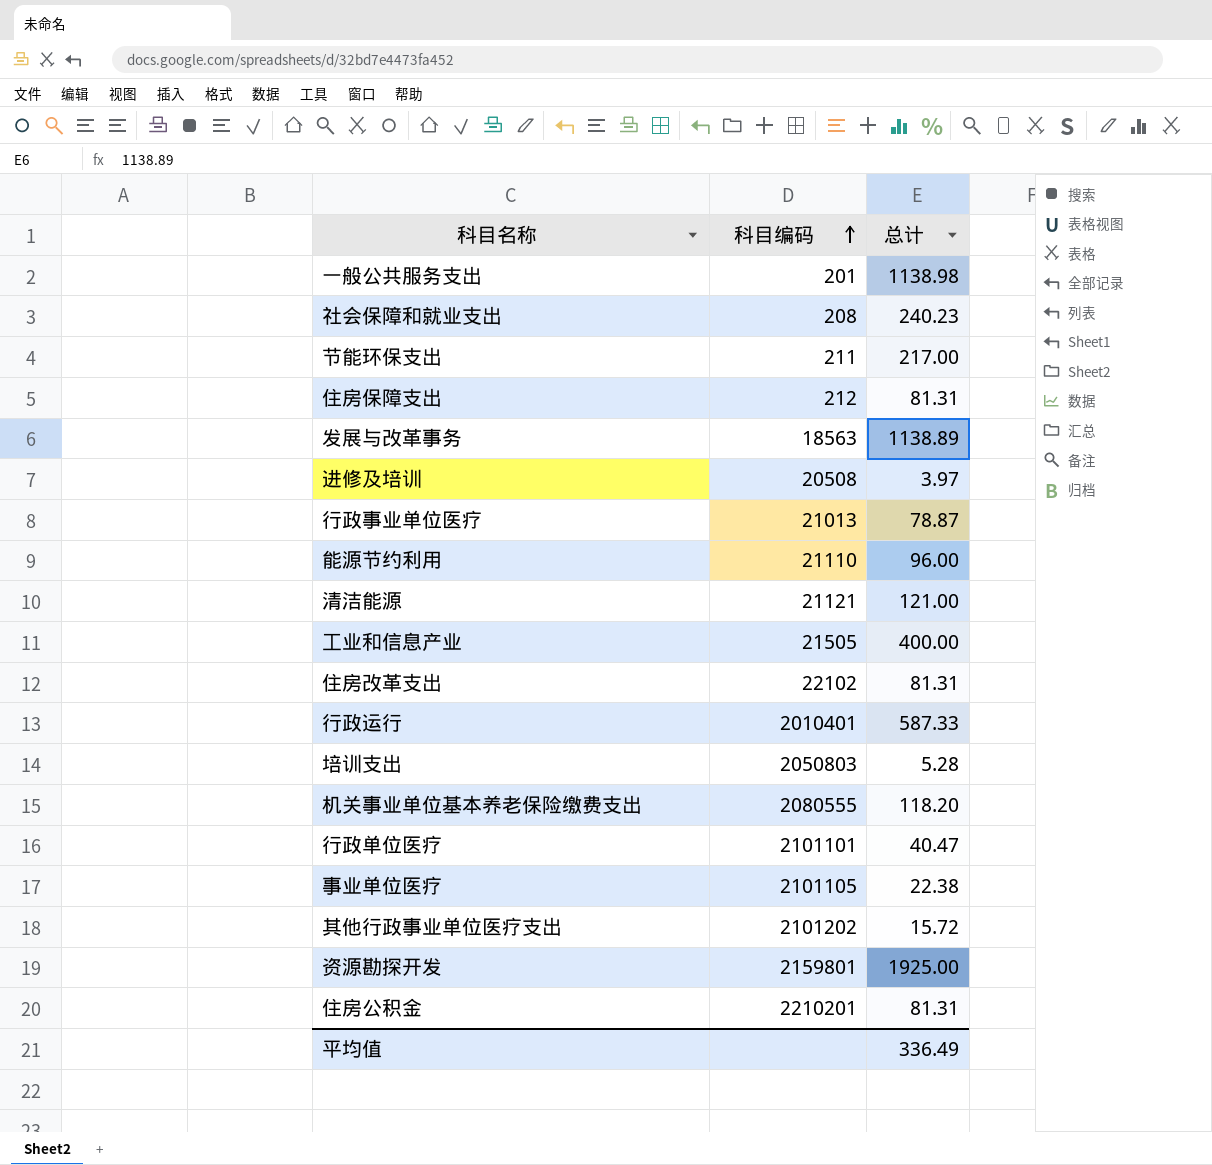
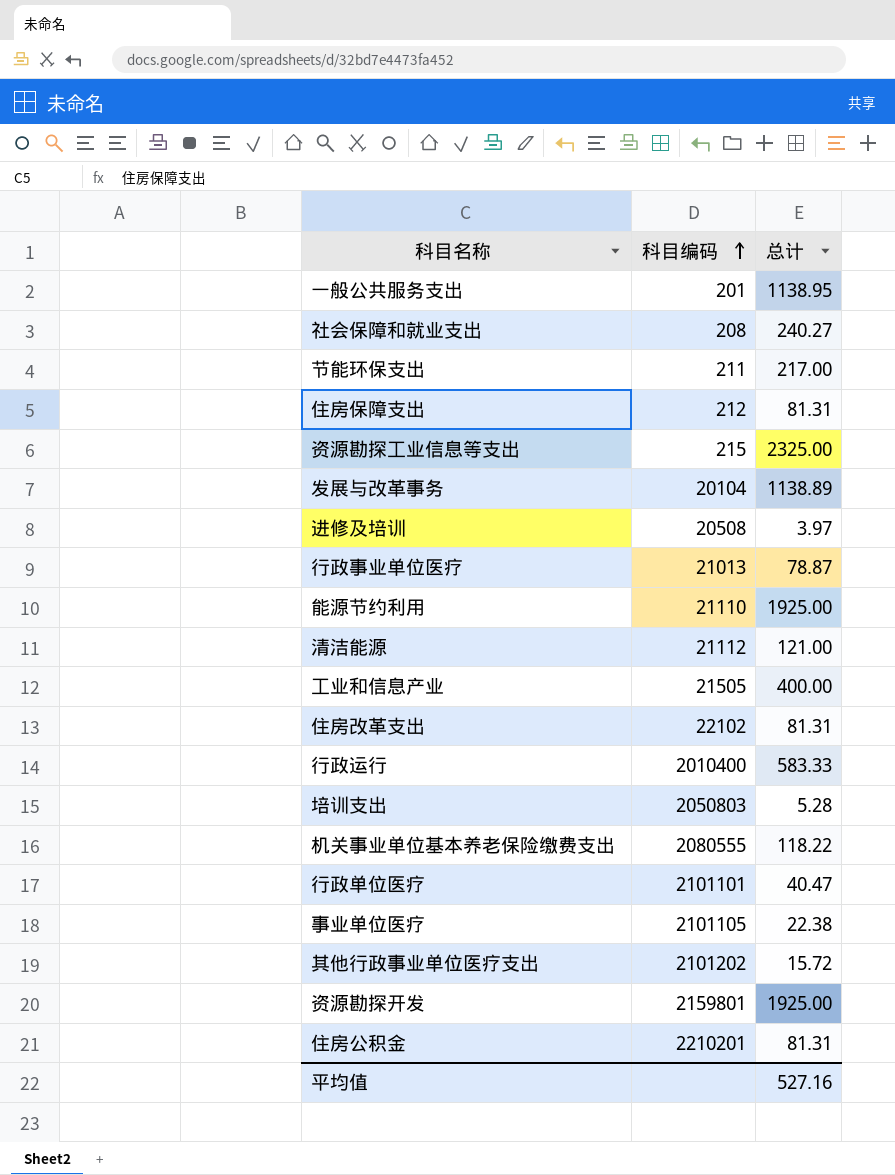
一般公共服务支出 | 总计: 1138.98 -> 1138.95
社会保障和就业支出 | 总计: 240.23 -> 240.27
row 资源勘探工业信息等支出: none -> 215 | 2325.00
发展与改革事务 | 科目编码: 18563 -> 20104
能源节约利用 | 总计: 96.00 -> 1925.00
清洁能源 | 科目编码: 21121 -> 21112
行政运行 | 科目编码: 2010401 -> 2010400
行政运行 | 总计: 587.33 -> 583.33
机关事业单位基本养老保险缴费支出 | 总计: 118.20 -> 118.22
平均值 | 总计: 336.49 -> 527.16

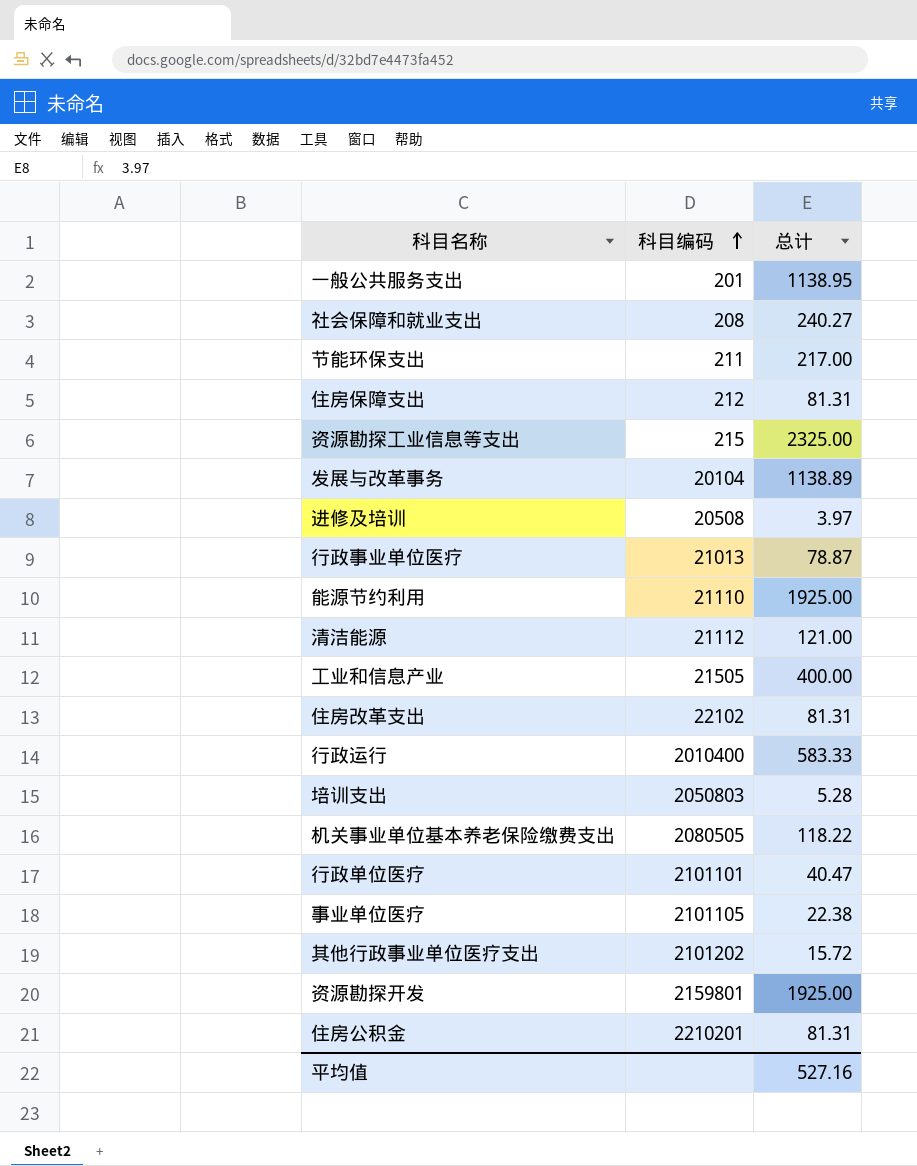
机关事业单位基本养老保险缴费支出 | 科目编码: 2080555 -> 2080505

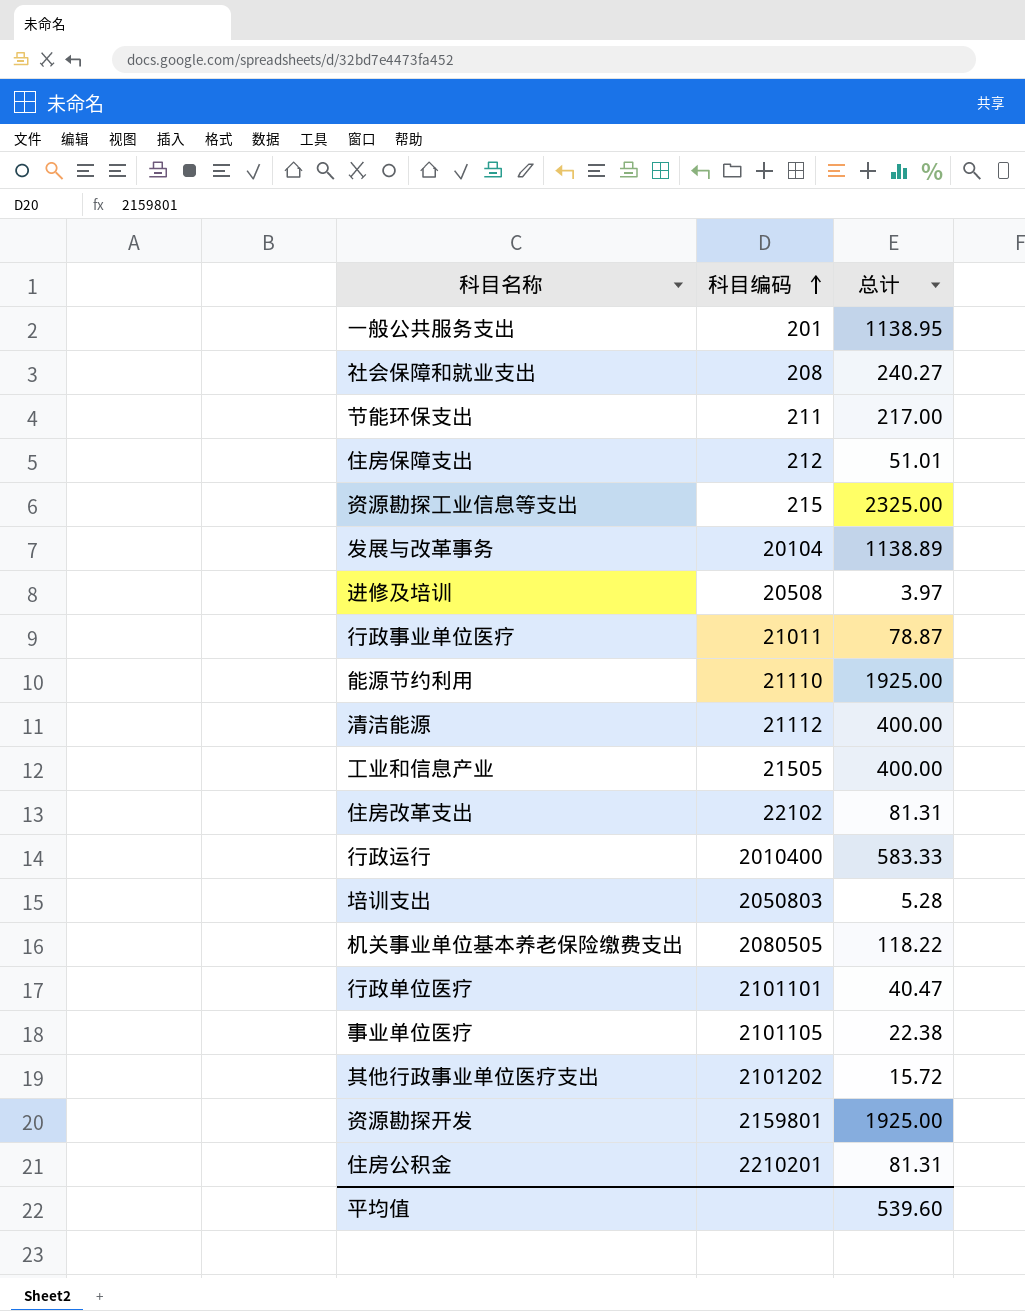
住房保障支出 | 总计: 81.31 -> 51.01
行政事业单位医疗 | 科目编码: 21013 -> 21011
清洁能源 | 总计: 121.00 -> 400.00
平均值 | 总计: 527.16 -> 539.60

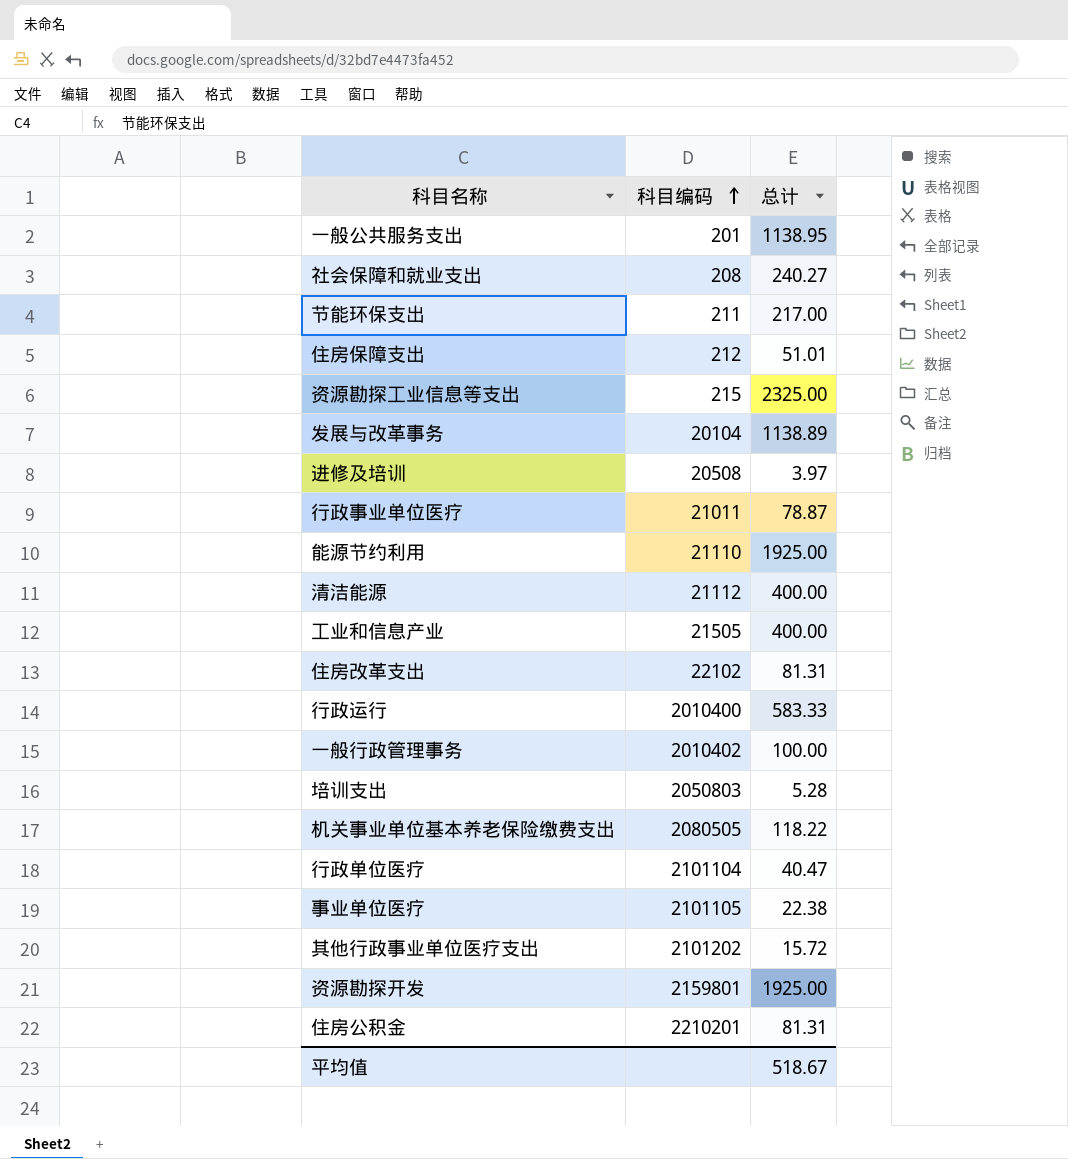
row 一般行政管理事务: none -> 2010402 | 100.00
行政单位医疗 | 科目编码: 2101101 -> 2101104
平均值 | 总计: 539.60 -> 518.67

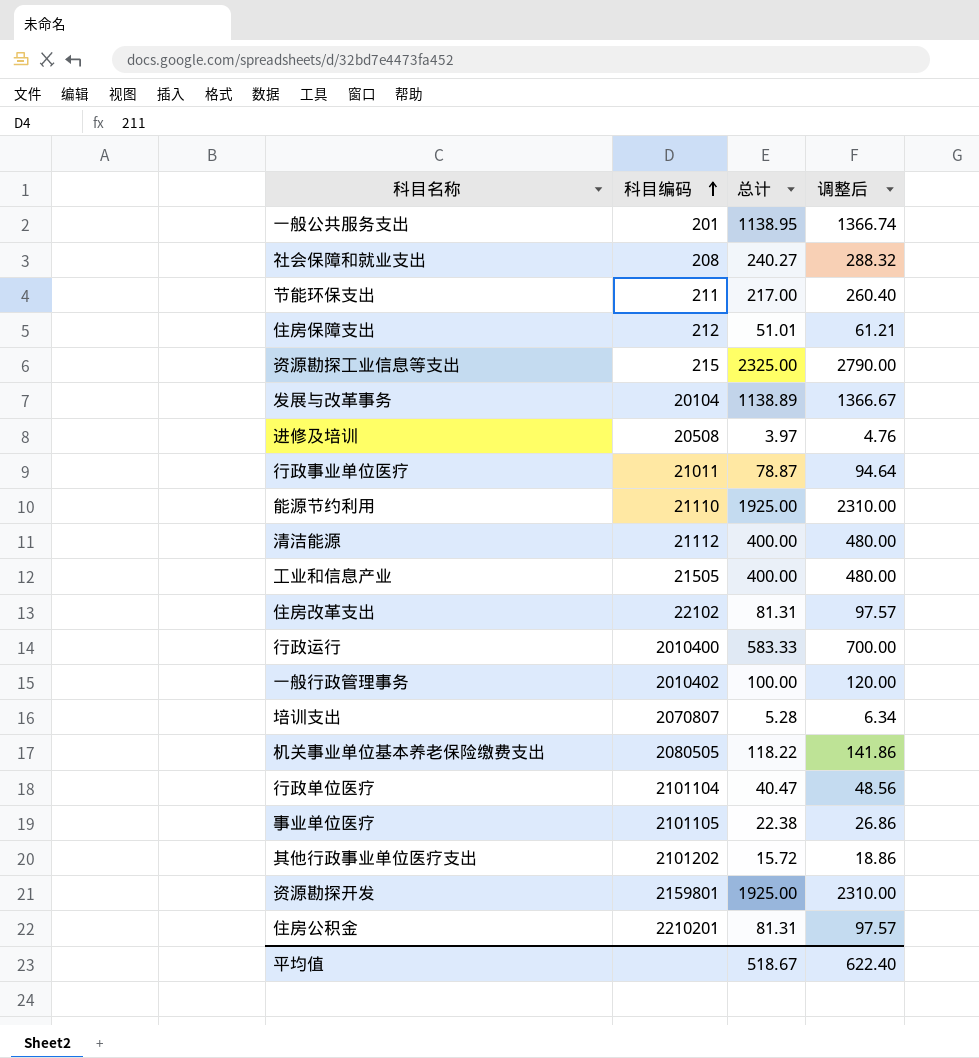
column 调整后 | formula: none -> [总计] * 1.2
培训支出 | 科目编码: 2050803 -> 2070807

